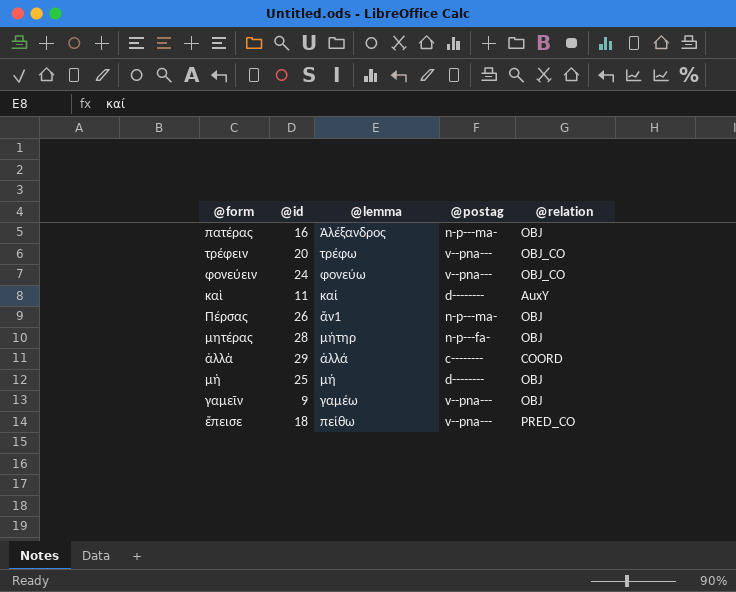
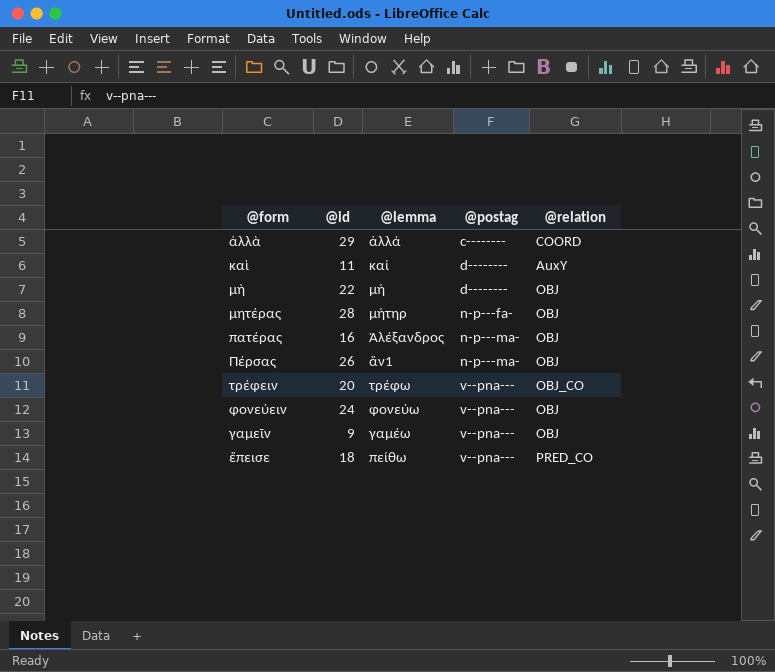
row order: none -> @postag ascending
μὴ | @id: 25 -> 22
φονεύειν | @relation: OBJ_CO -> OBJ

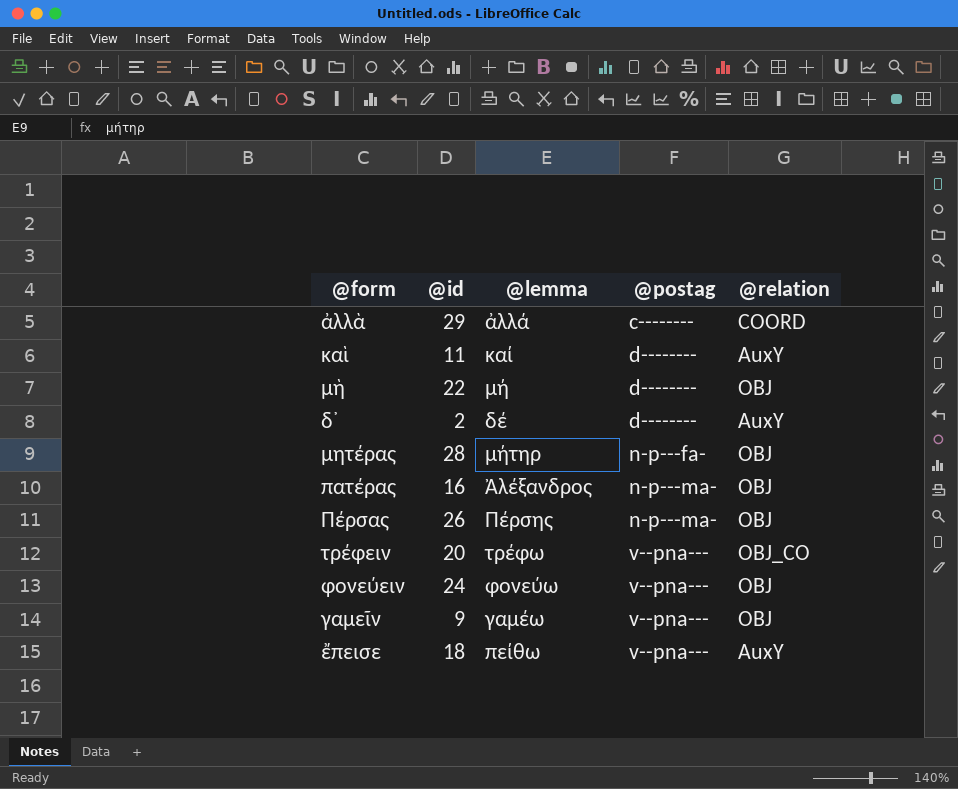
row δ᾽: none -> 2 | δέ | d-------- | AuxY
Πέρσας | @lemma: ἄν1 -> Πέρσης
ἔπεισε | @relation: PRED_CO -> AuxY

